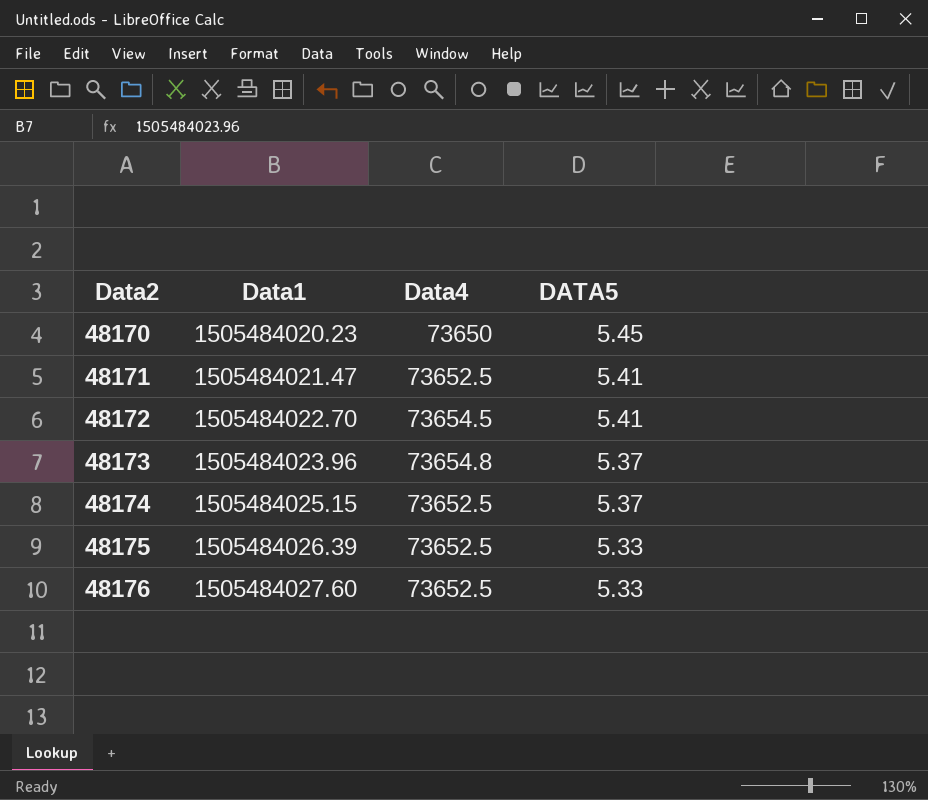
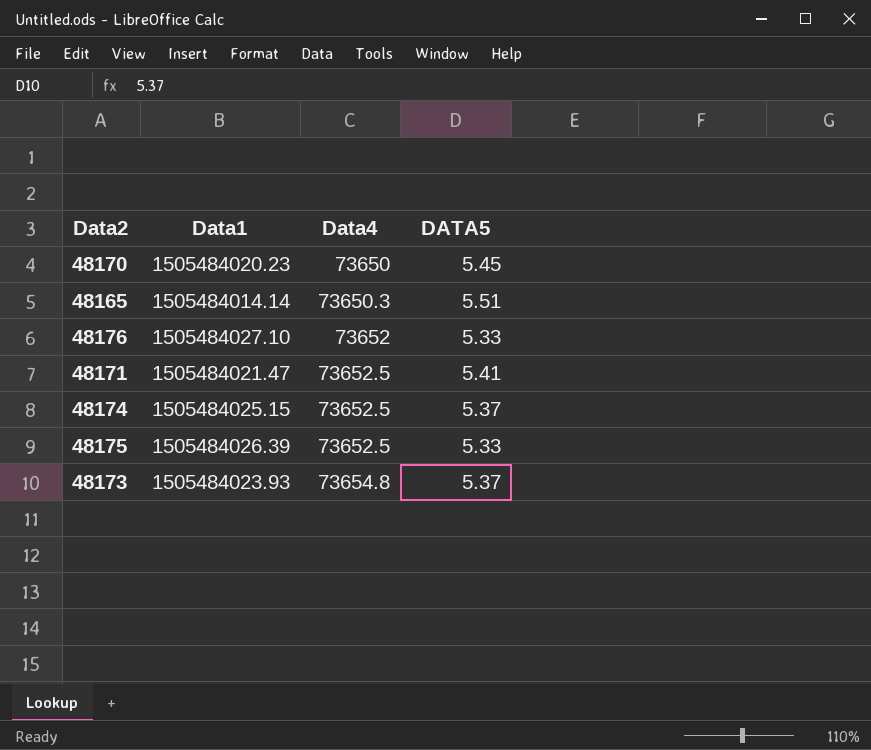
row order: Data2 ascending -> Data4 ascending
row 48172: 1505484022.70 | 73654.5 | 5.41 -> none
row 48165: none -> 1505484014.14 | 73650.3 | 5.51
48176 | Data1: 1505484027.60 -> 1505484027.10
48176 | Data4: 73652.5 -> 73652
48173 | Data1: 1505484023.96 -> 1505484023.93

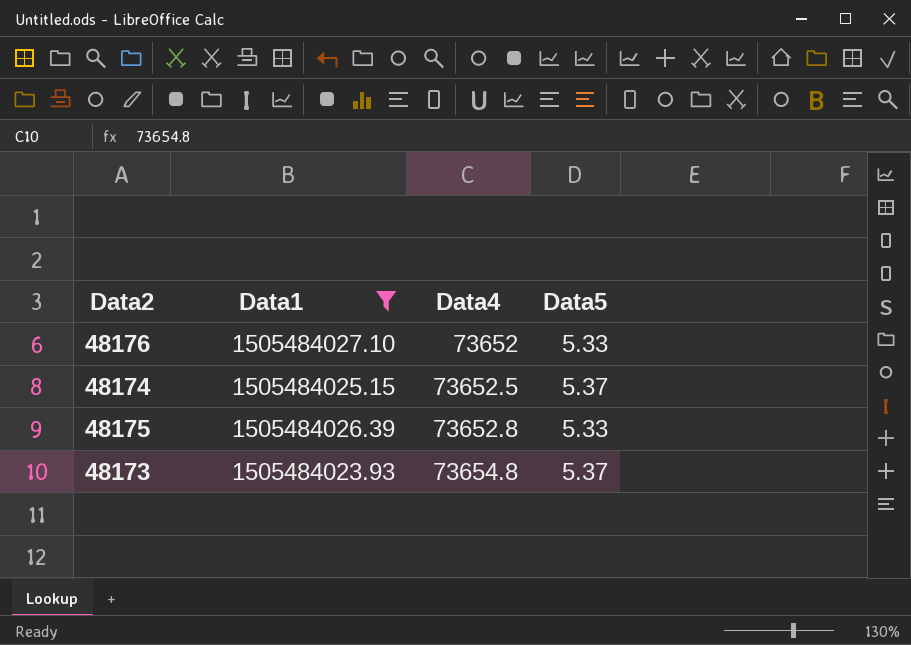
filter: none -> Data1 >= 1505484023.93
column name: DATA5 -> Data5
48175 | Data4: 73652.5 -> 73652.8

